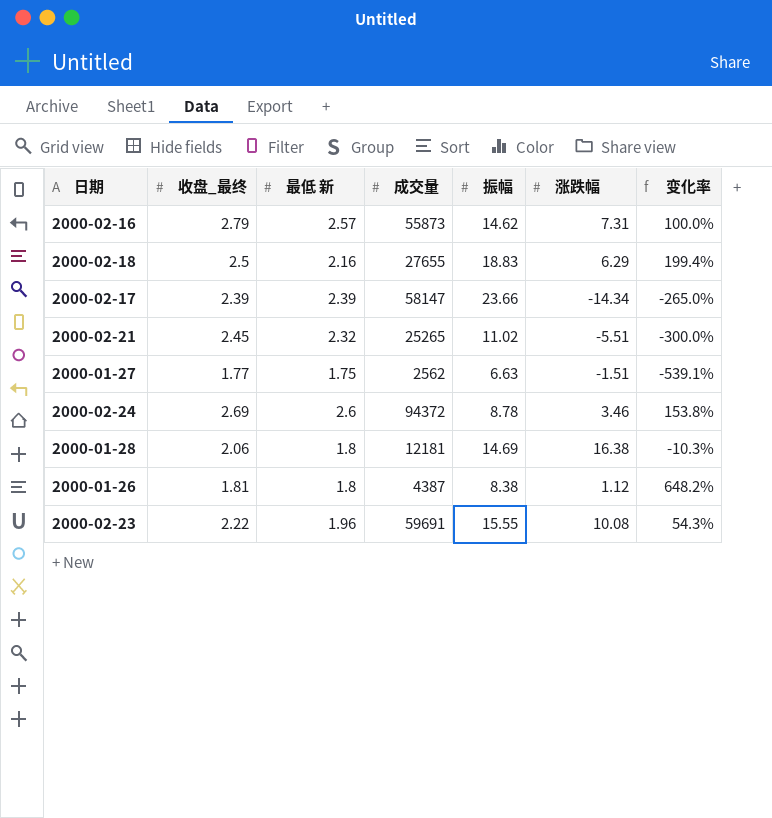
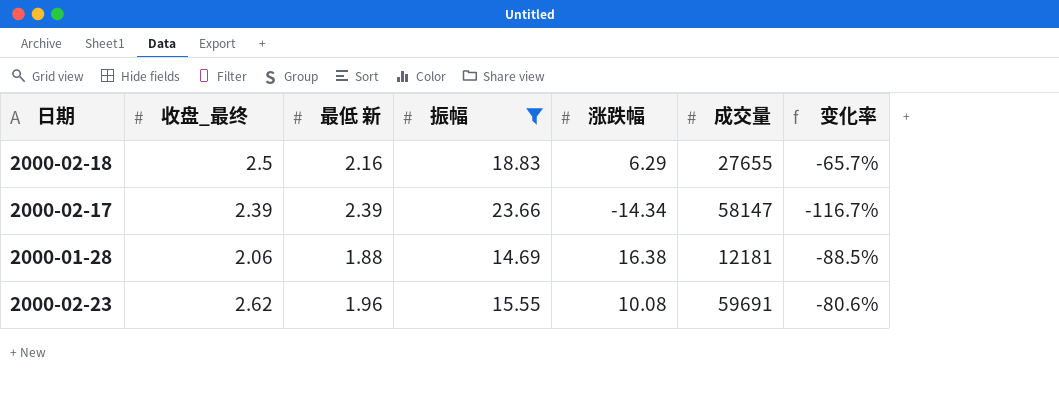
filter: none -> 振幅 >= 14.69
column 成交量 | position: 4 -> 6
column 变化率 | formula: ([振幅] - [涨跌幅]) / [涨跌幅] -> ([最低 新] - [涨跌幅]) / [涨跌幅]
2000-01-28 | 最低 新: 1.8 -> 1.88
2000-02-23 | 收盘_最终: 2.22 -> 2.62

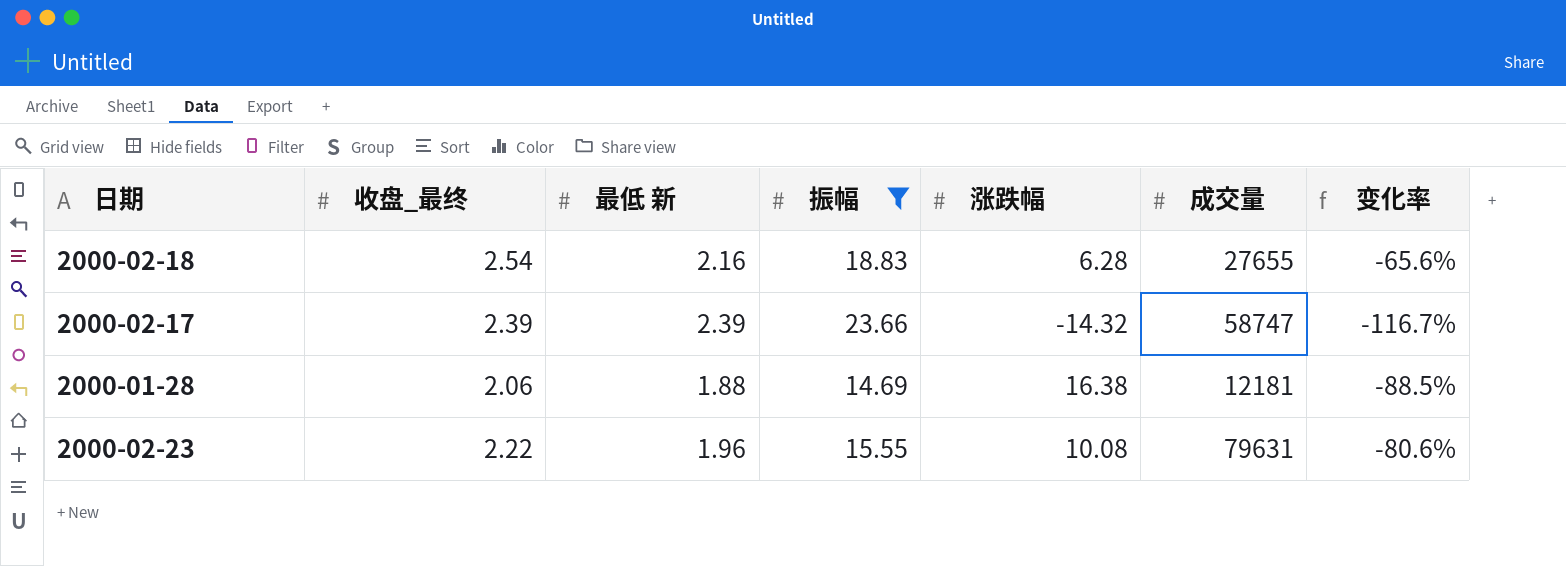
2000-02-18 | 收盘_最终: 2.5 -> 2.54
2000-02-18 | 涨跌幅: 6.29 -> 6.28
2000-02-18 | 变化率: -65.7% -> -65.6%
2000-02-17 | 涨跌幅: -14.34 -> -14.32
2000-02-17 | 成交量: 58147 -> 58747
2000-02-23 | 收盘_最终: 2.62 -> 2.22
2000-02-23 | 成交量: 59691 -> 79631

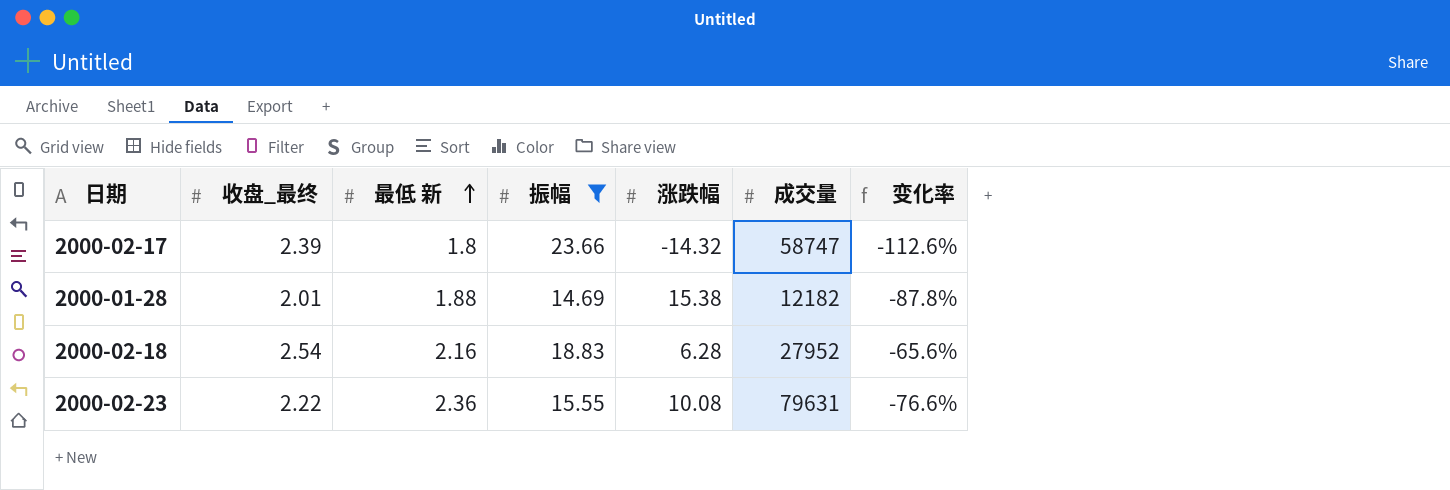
row order: none -> 最低 新 ascending
2000-02-17 | 最低 新: 2.39 -> 1.8
2000-02-17 | 变化率: -116.7% -> -112.6%
2000-01-28 | 收盘_最终: 2.06 -> 2.01
2000-01-28 | 涨跌幅: 16.38 -> 15.38
2000-01-28 | 成交量: 12181 -> 12182
2000-01-28 | 变化率: -88.5% -> -87.8%
2000-02-18 | 成交量: 27655 -> 27952
2000-02-23 | 最低 新: 1.96 -> 2.36
2000-02-23 | 变化率: -80.6% -> -76.6%

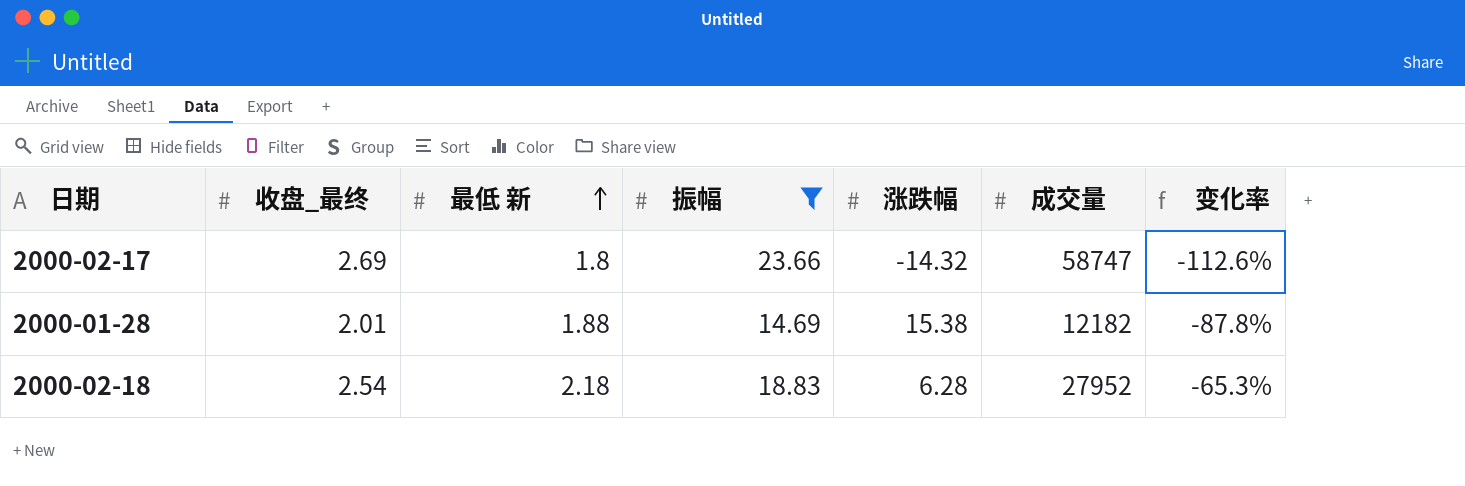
row 2000-02-23: 2.22 | 2.36 | 15.55 | 10.08 | 79631 | -76.6% -> none
2000-02-17 | 收盘_最终: 2.39 -> 2.69
2000-02-18 | 最低 新: 2.16 -> 2.18
2000-02-18 | 变化率: -65.6% -> -65.3%

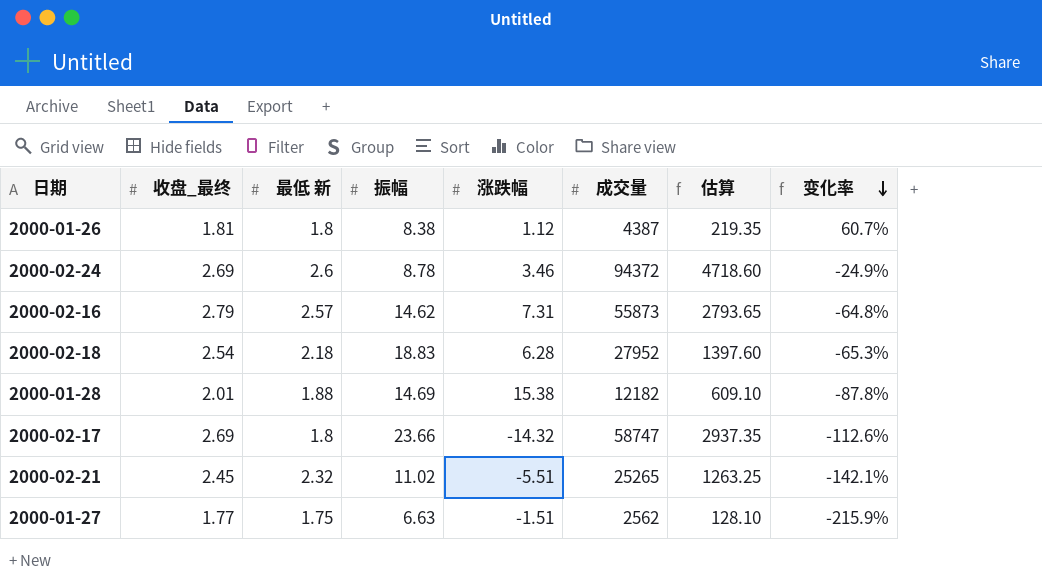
filter: 振幅 >= 14.69 -> none
row order: 最低 新 ascending -> 变化率 descending
column 估算 | formula: none -> [成交量] * 0.05

